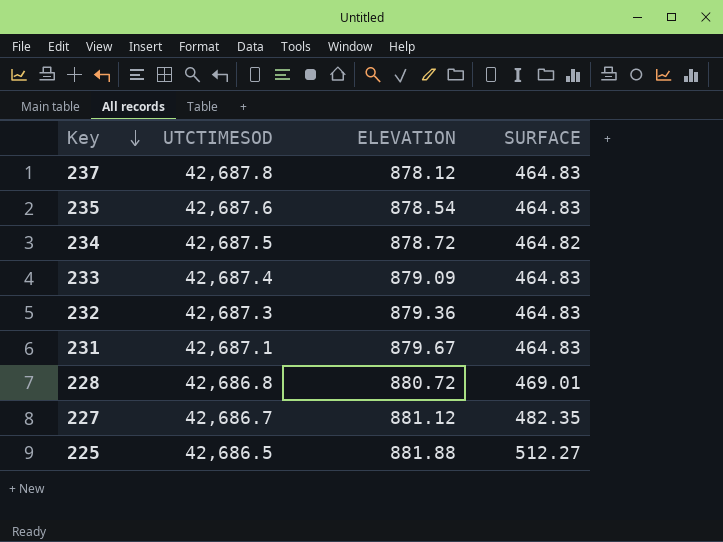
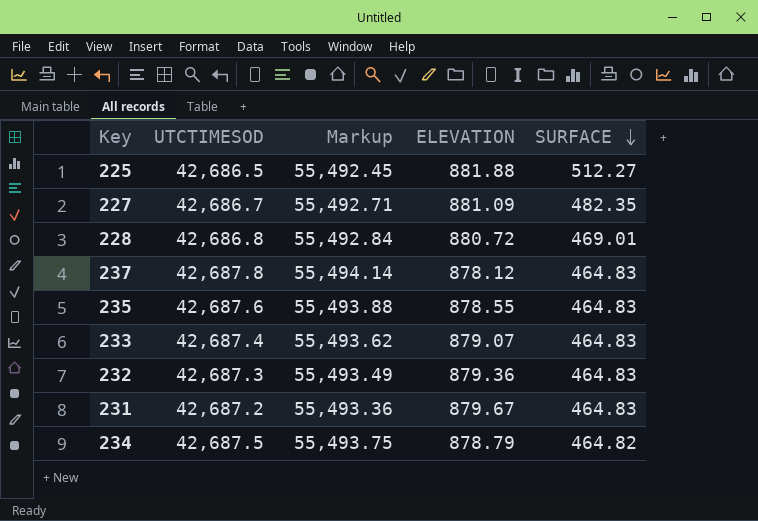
row order: Key descending -> SURFACE descending
column Markup | formula: none -> [UTCTIMESOD] * 1.3
227 | ELEVATION: 881.12 -> 881.09
235 | ELEVATION: 878.54 -> 878.55
233 | ELEVATION: 879.09 -> 879.07
231 | UTCTIMESOD: 42,687.1 -> 42,687.2
234 | ELEVATION: 878.72 -> 878.79

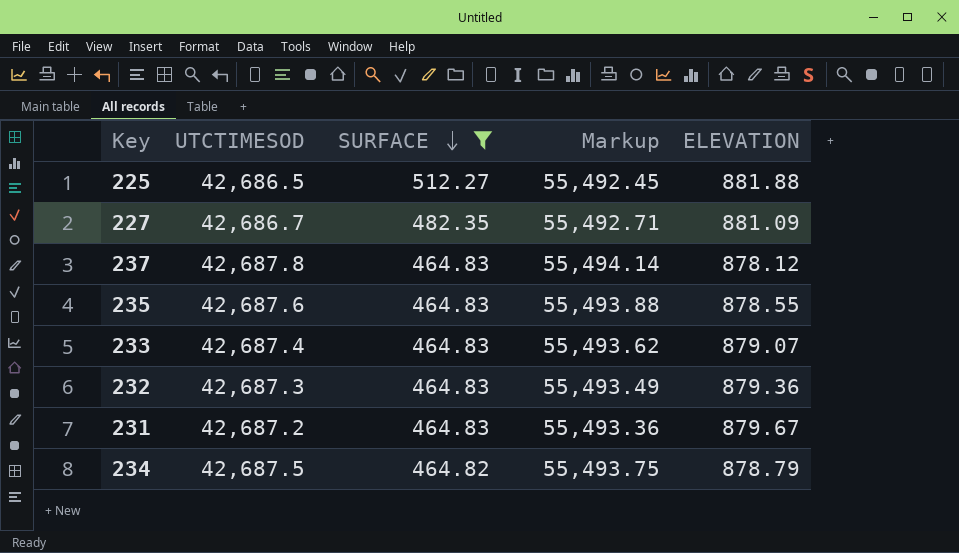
filter: none -> SURFACE != 469.01
column SURFACE | position: 5 -> 3

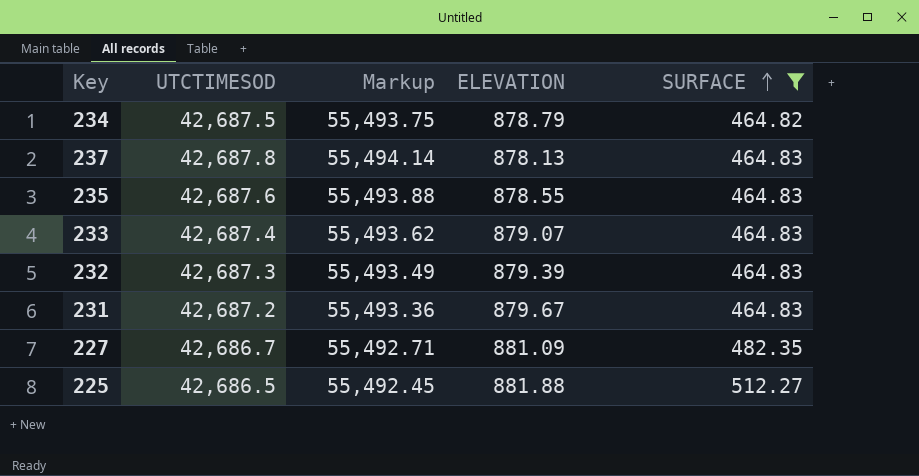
row order: SURFACE descending -> SURFACE ascending
column SURFACE | position: 3 -> 5
237 | ELEVATION: 878.12 -> 878.13
232 | ELEVATION: 879.36 -> 879.39

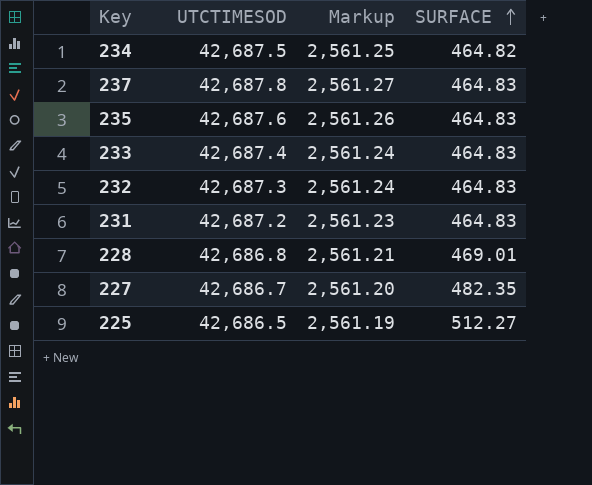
filter: SURFACE != 469.01 -> none
column ELEVATION | position: 4 -> none
column Markup | formula: [UTCTIMESOD] * 1.3 -> [UTCTIMESOD] * 0.06

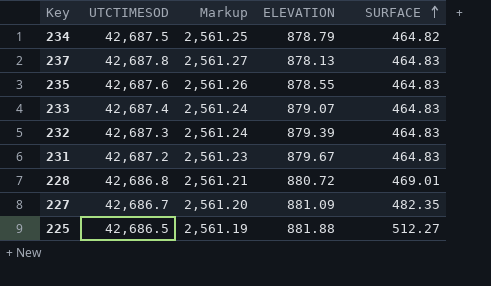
column ELEVATION | position: none -> 4

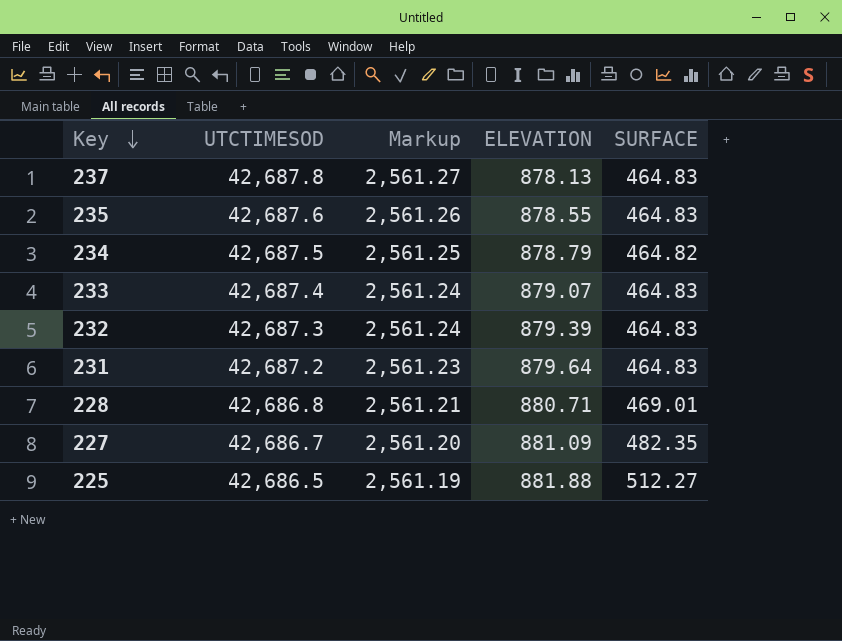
row order: SURFACE ascending -> Key descending
231 | ELEVATION: 879.67 -> 879.64
228 | ELEVATION: 880.72 -> 880.71

